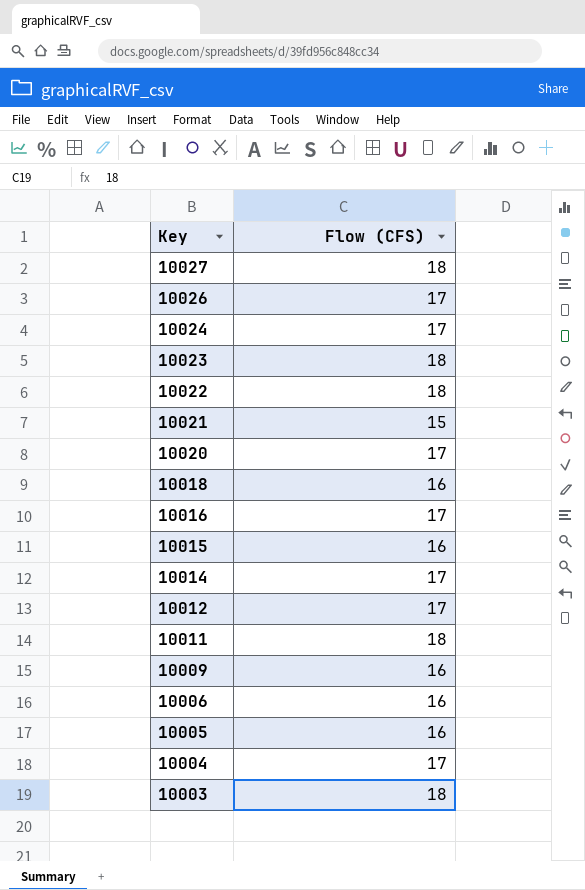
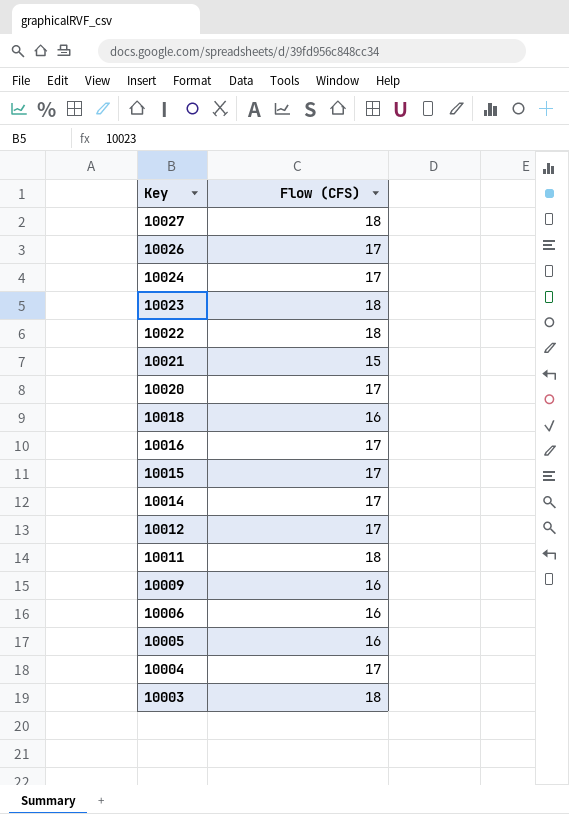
10015 | Flow (CFS): 16 -> 17

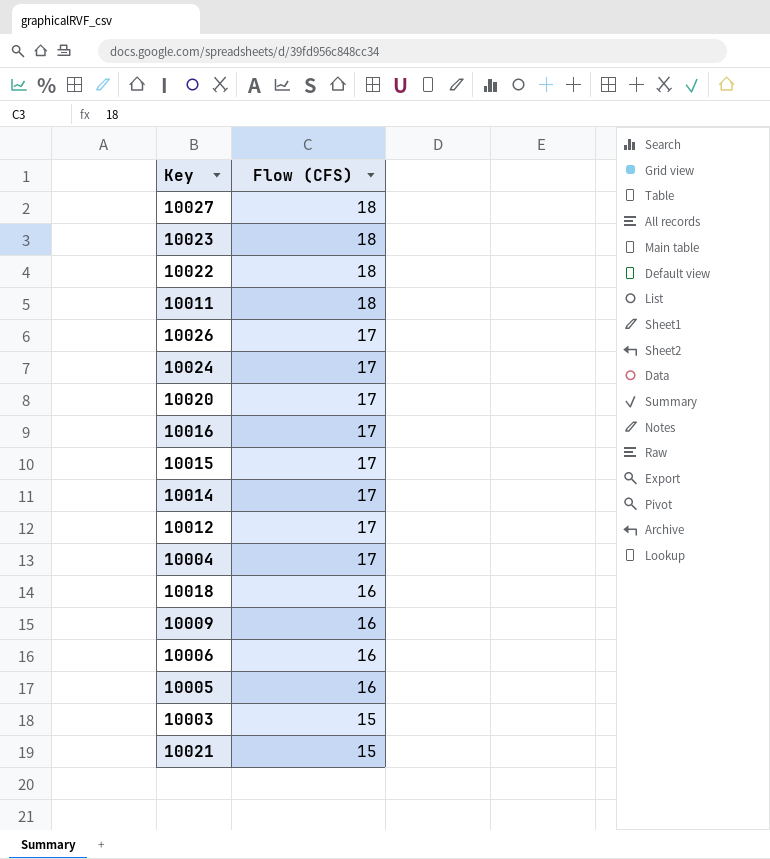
row order: Key descending -> Flow (CFS) descending
10003 | Flow (CFS): 18 -> 15

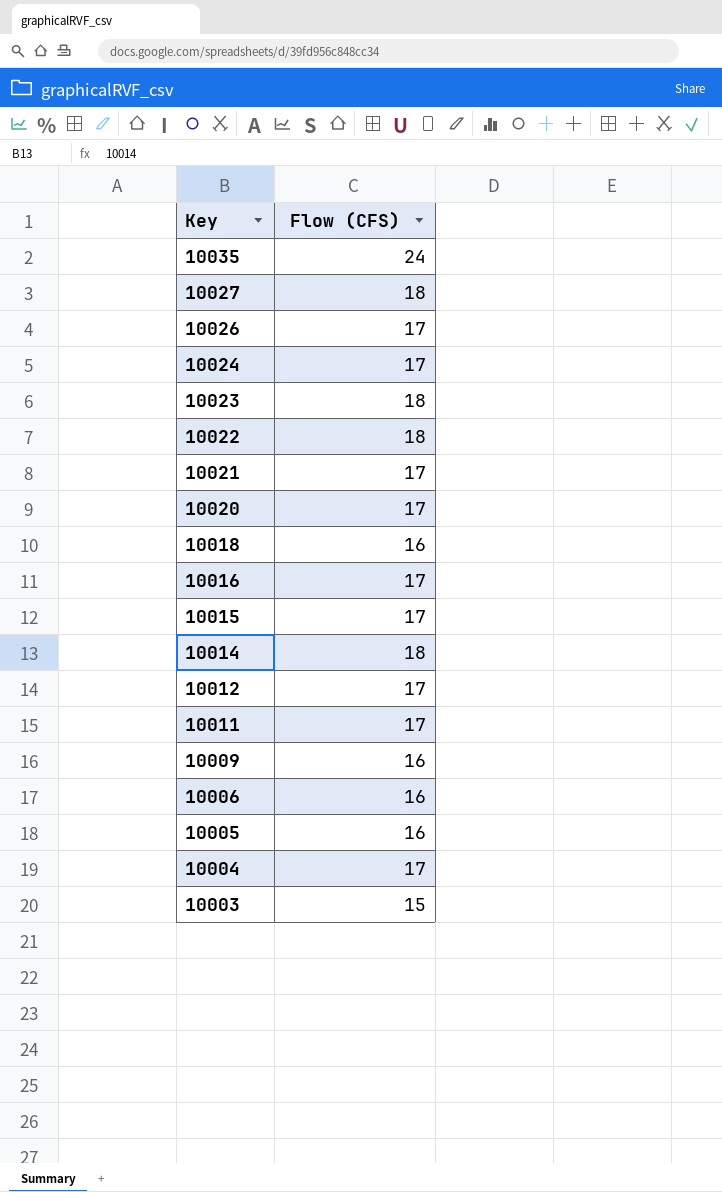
row order: Flow (CFS) descending -> Key descending
row 10035: none -> 24
10021 | Flow (CFS): 15 -> 17
10014 | Flow (CFS): 17 -> 18
10011 | Flow (CFS): 18 -> 17

